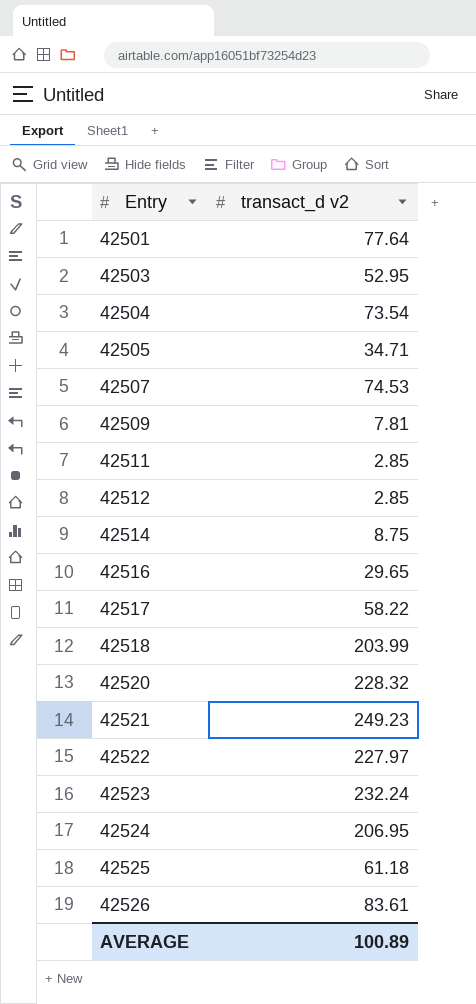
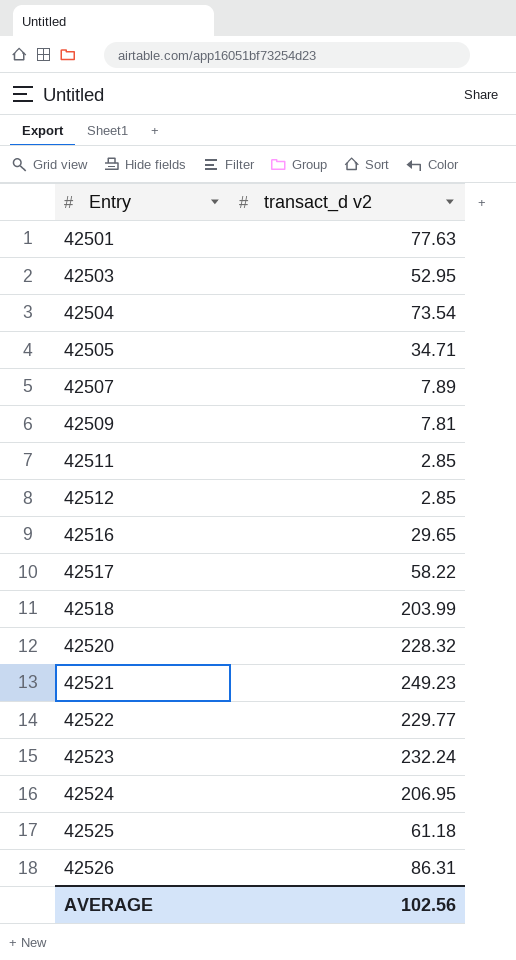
row 42514: 8.75 -> none
42501 | transact_d v2: 77.64 -> 77.63
42507 | transact_d v2: 74.53 -> 7.89
42522 | transact_d v2: 227.97 -> 229.77
42526 | transact_d v2: 83.61 -> 86.31
AVERAGE | transact_d v2: 100.89 -> 102.56

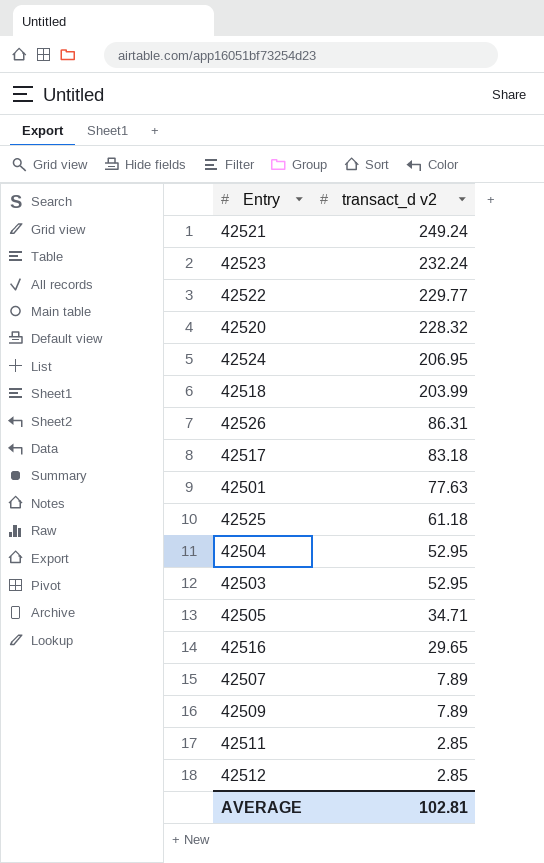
row order: Entry ascending -> transact_d v2 descending
42521 | transact_d v2: 249.23 -> 249.24
42517 | transact_d v2: 58.22 -> 83.18
42504 | transact_d v2: 73.54 -> 52.95
42509 | transact_d v2: 7.81 -> 7.89
AVERAGE | transact_d v2: 102.56 -> 102.81

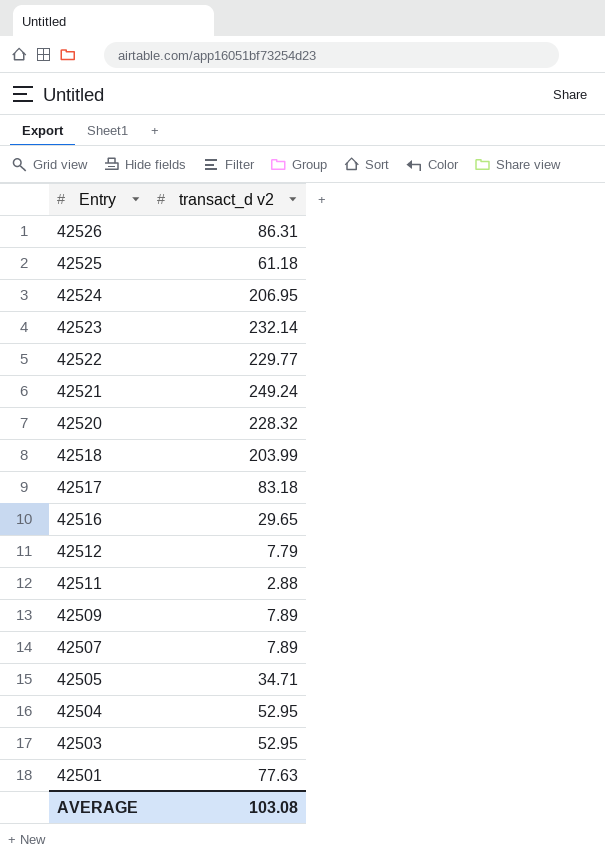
row order: transact_d v2 descending -> Entry descending
42523 | transact_d v2: 232.24 -> 232.14
42512 | transact_d v2: 2.85 -> 7.79
42511 | transact_d v2: 2.85 -> 2.88
AVERAGE | transact_d v2: 102.81 -> 103.08

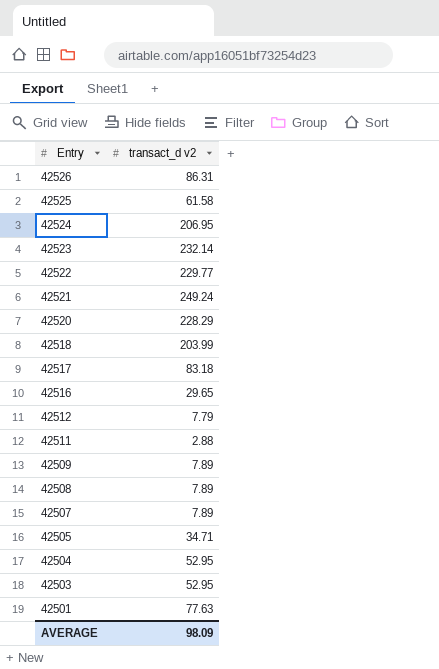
42525 | transact_d v2: 61.18 -> 61.58
42520 | transact_d v2: 228.32 -> 228.29
row 42508: none -> 7.89
AVERAGE | transact_d v2: 103.08 -> 98.09

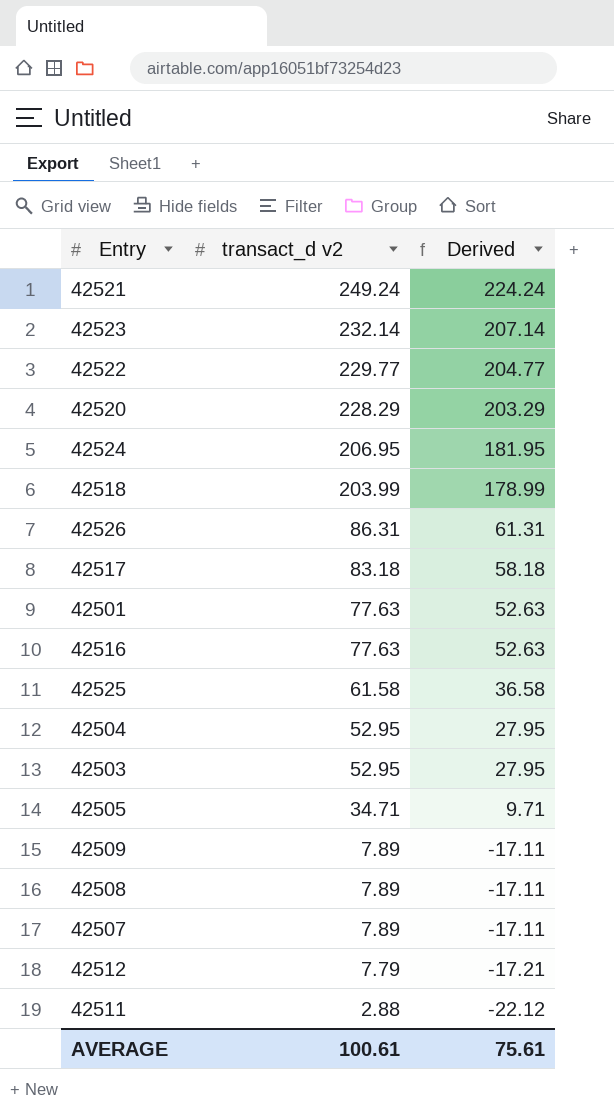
row order: Entry descending -> transact_d v2 descending
column Derived | formula: none -> [transact_d v2] - 25
42516 | transact_d v2: 29.65 -> 77.63
AVERAGE | transact_d v2: 98.09 -> 100.61

